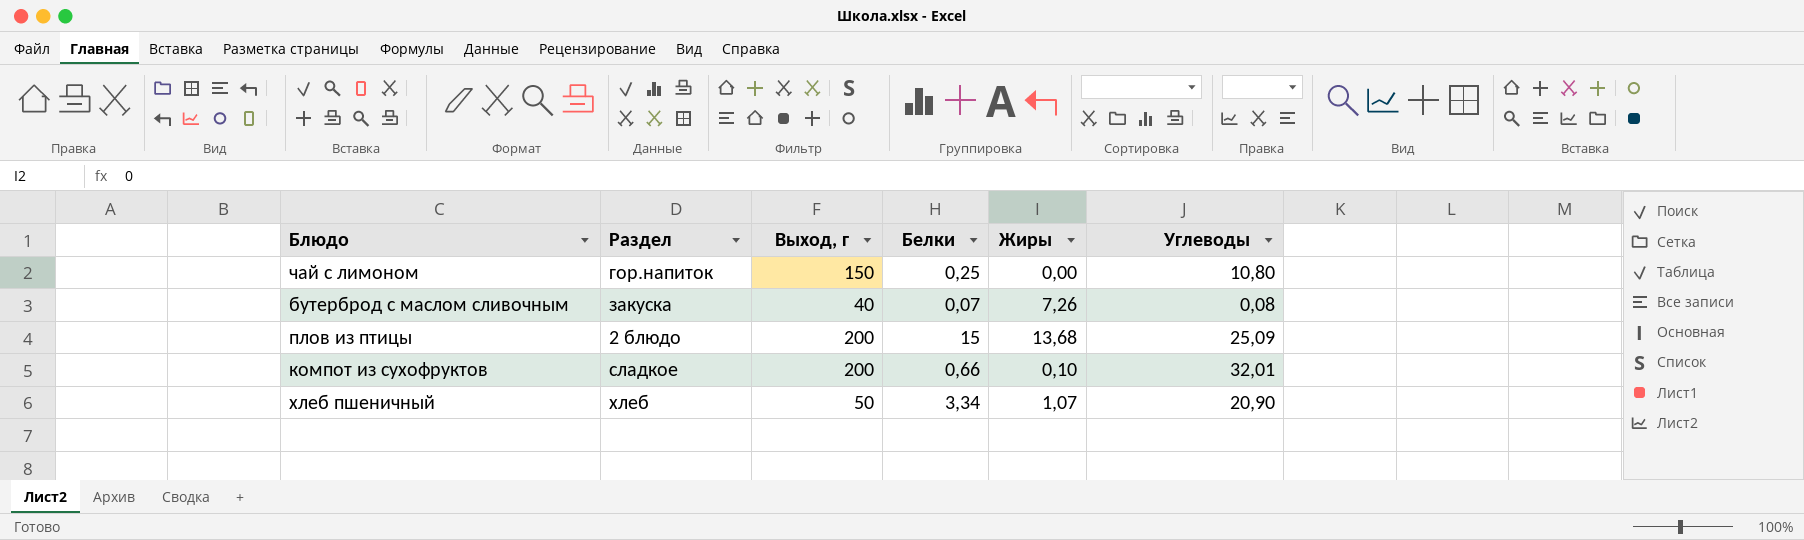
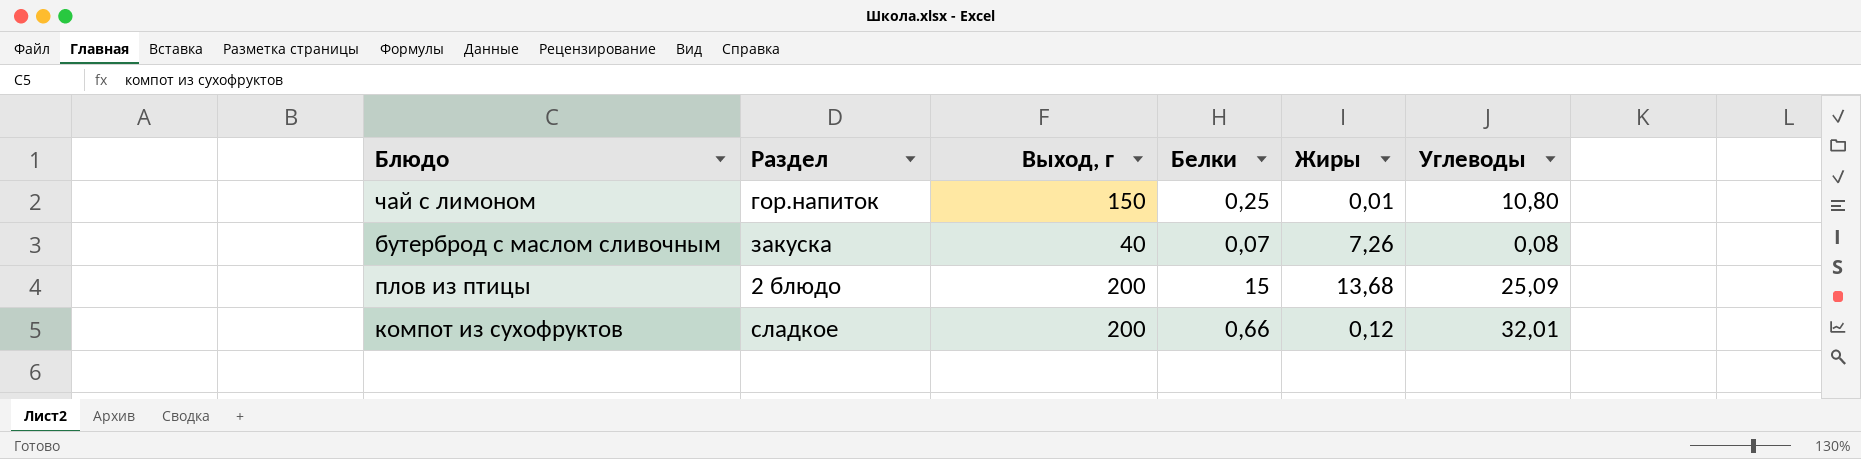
row хлеб пшеничный: хлеб | 50 | 3,34 | 1,07 | 20,90 -> none
чай с лимоном | Жиры: 0,00 -> 0,01
компот из сухофруктов | Жиры: 0,10 -> 0,12

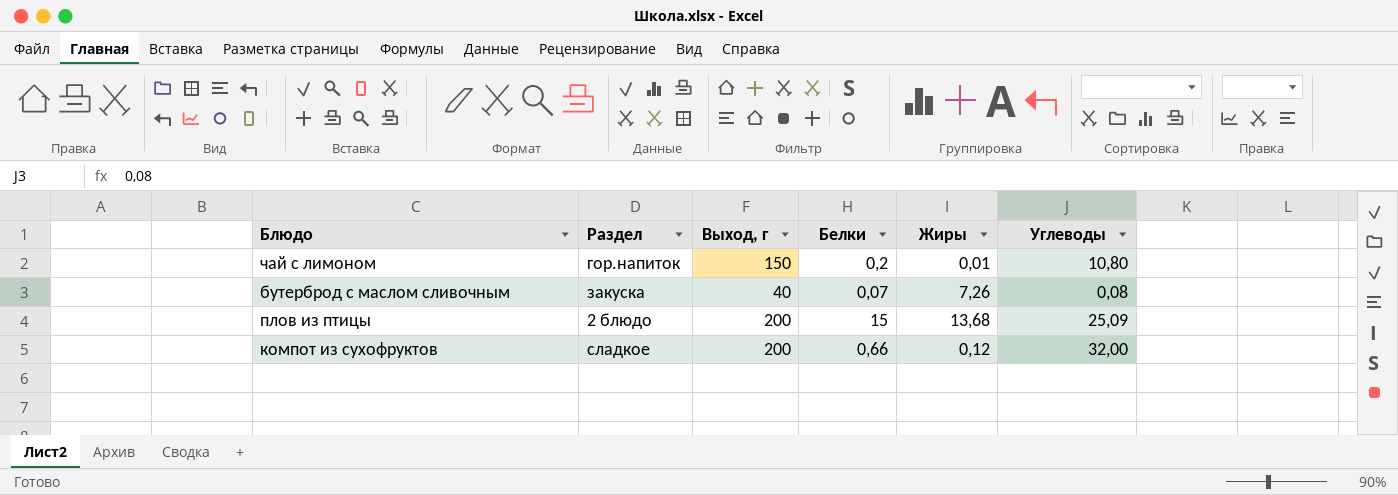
чай с лимоном | Белки: 0,25 -> 0,2
компот из сухофруктов | Углеводы: 32,01 -> 32,00

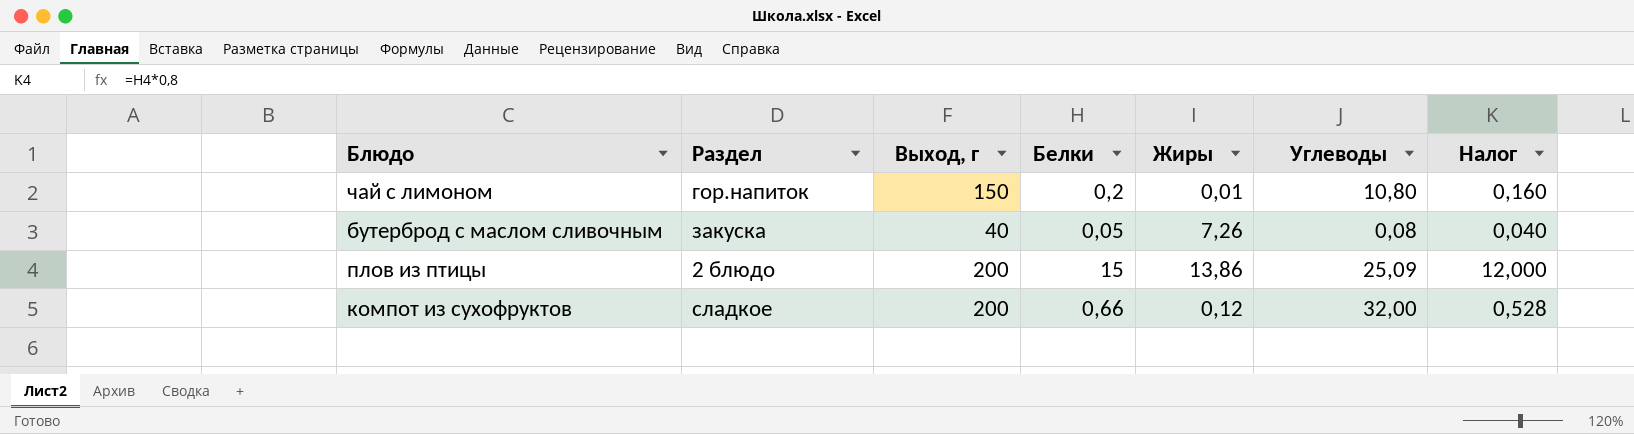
column Налог | formula: none -> [Белки] * 0,8
бутерброд с маслом сливочным | Белки: 0,07 -> 0,05
плов из птицы | Жиры: 13,68 -> 13,86

